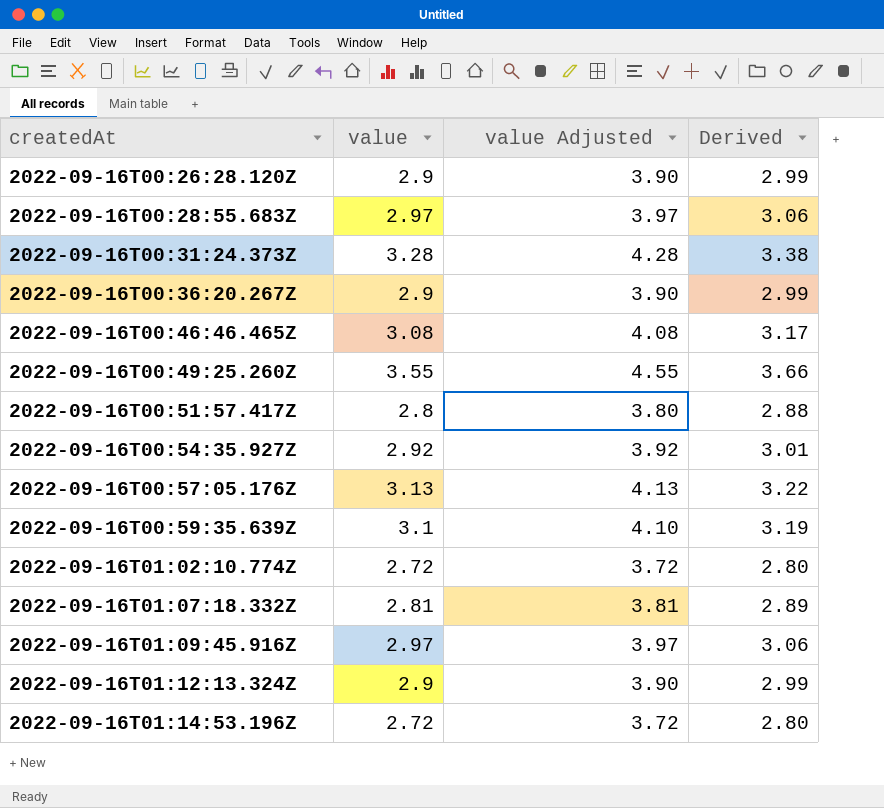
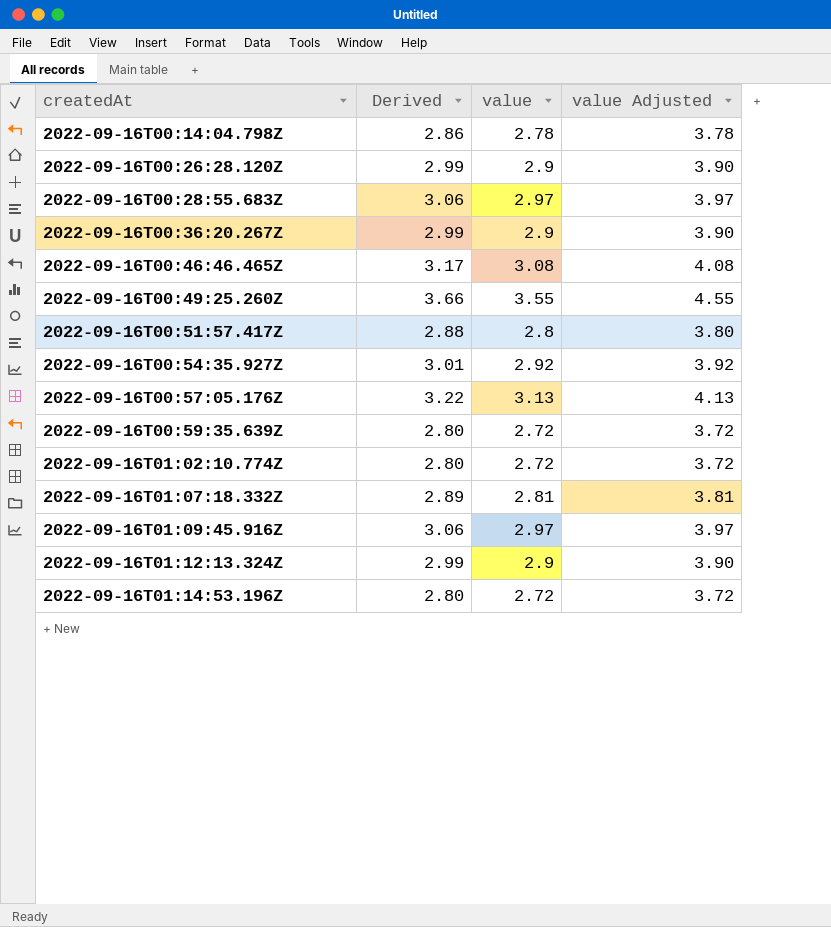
column Derived | position: 4 -> 2
row 2022-09-16T00:31:24.373Z: 3.28 | 4.28 | 3.38 -> none
row 2022-09-16T00:14:04.798Z: none -> 2.86 | 2.78 | 3.78
2022-09-16T00:59:35.639Z | Derived: 3.19 -> 2.80
2022-09-16T00:59:35.639Z | value: 3.1 -> 2.72
2022-09-16T00:59:35.639Z | value Adjusted: 4.10 -> 3.72

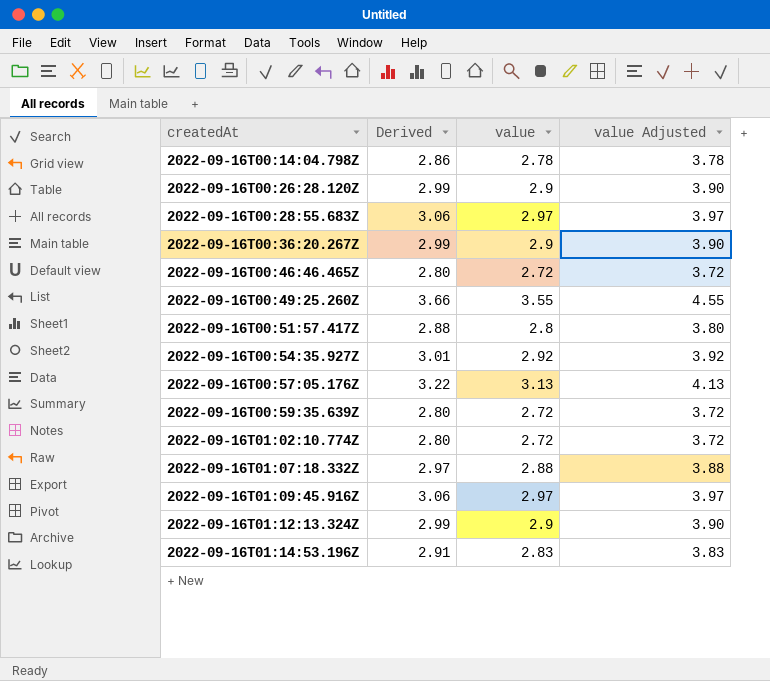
2022-09-16T00:46:46.465Z | Derived: 3.17 -> 2.80
2022-09-16T00:46:46.465Z | value: 3.08 -> 2.72
2022-09-16T00:46:46.465Z | value Adjusted: 4.08 -> 3.72
2022-09-16T01:07:18.332Z | Derived: 2.89 -> 2.97
2022-09-16T01:07:18.332Z | value: 2.81 -> 2.88
2022-09-16T01:07:18.332Z | value Adjusted: 3.81 -> 3.88
2022-09-16T01:14:53.196Z | Derived: 2.80 -> 2.91
2022-09-16T01:14:53.196Z | value: 2.72 -> 2.83
2022-09-16T01:14:53.196Z | value Adjusted: 3.72 -> 3.83

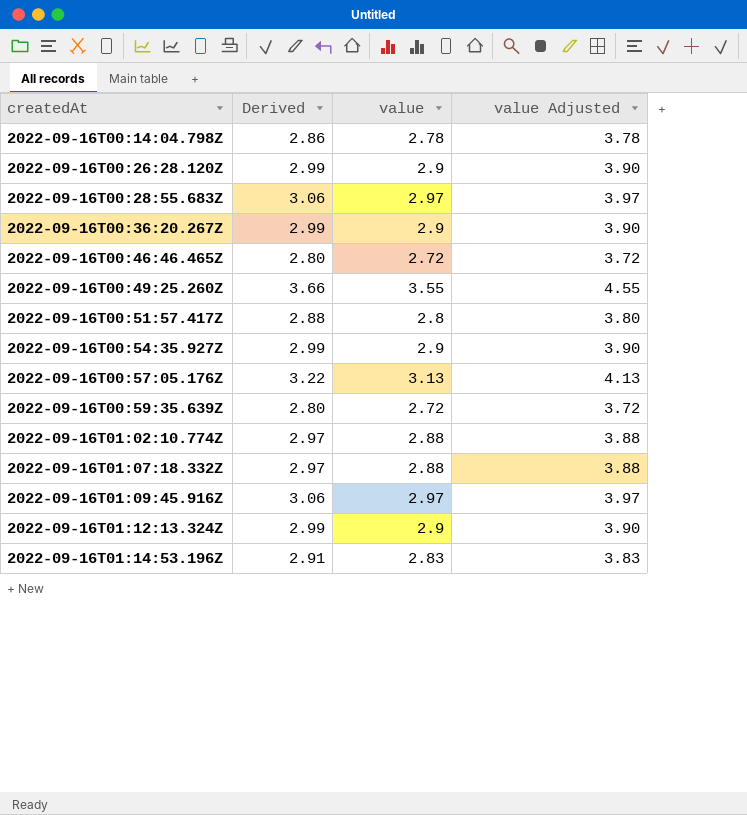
2022-09-16T00:54:35.927Z | Derived: 3.01 -> 2.99
2022-09-16T00:54:35.927Z | value: 2.92 -> 2.9
2022-09-16T00:54:35.927Z | value Adjusted: 3.92 -> 3.90
2022-09-16T01:02:10.774Z | Derived: 2.80 -> 2.97
2022-09-16T01:02:10.774Z | value: 2.72 -> 2.88
2022-09-16T01:02:10.774Z | value Adjusted: 3.72 -> 3.88

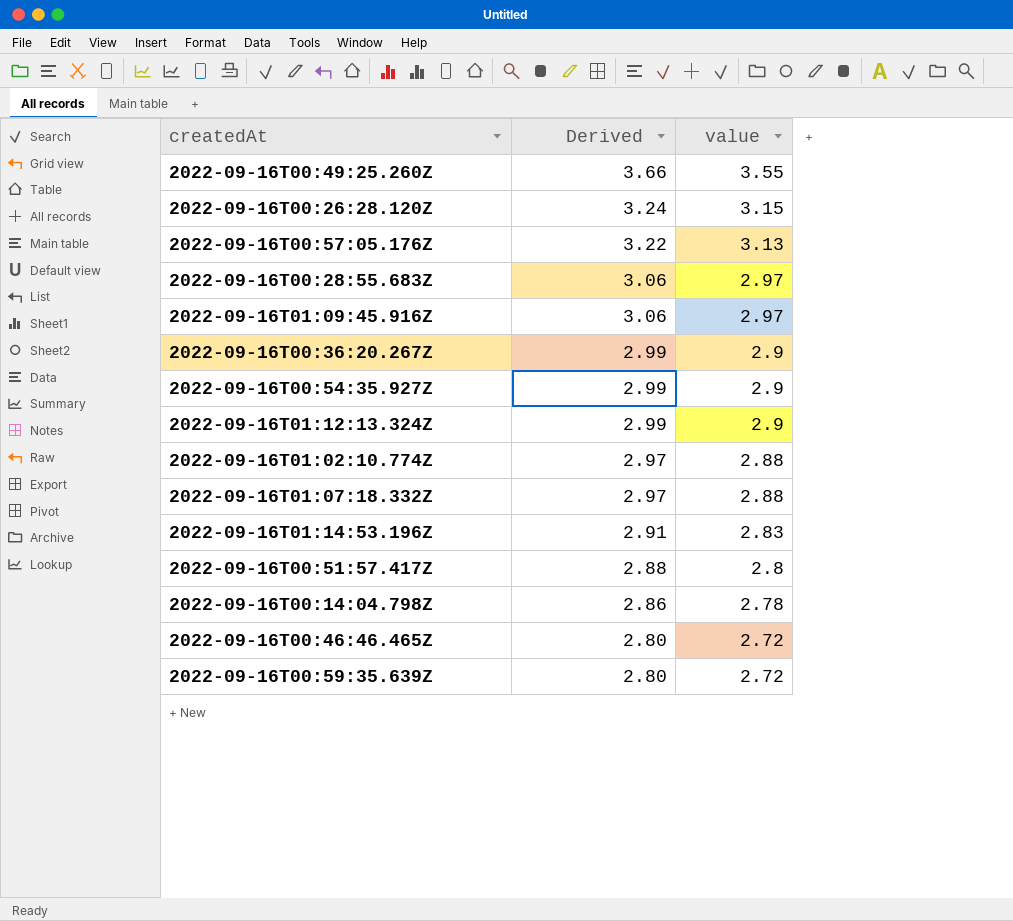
row order: createdAt ascending -> Derived descending
column value Adjusted | formula: [value] + 1 -> none
2022-09-16T00:26:28.120Z | Derived: 2.99 -> 3.24
2022-09-16T00:26:28.120Z | value: 2.9 -> 3.15

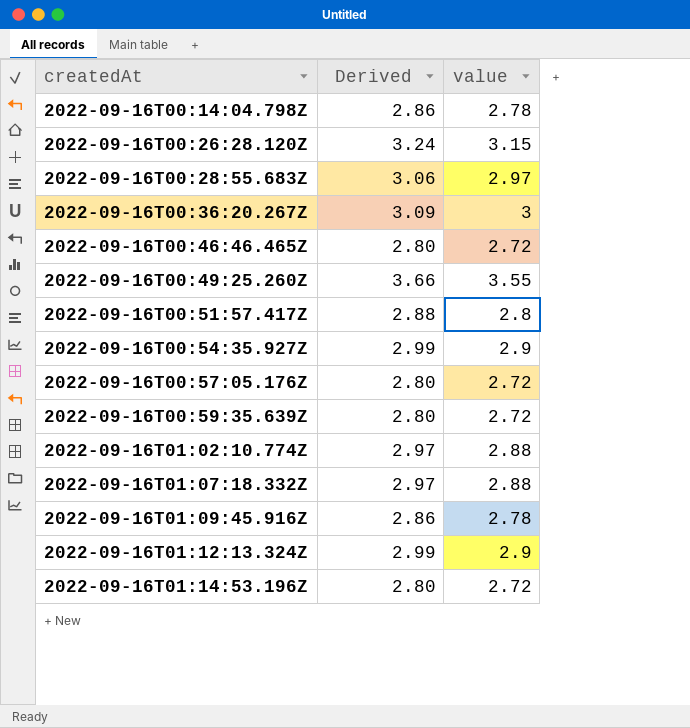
row order: Derived descending -> createdAt ascending
2022-09-16T00:36:20.267Z | Derived: 2.99 -> 3.09
2022-09-16T00:36:20.267Z | value: 2.9 -> 3
2022-09-16T00:57:05.176Z | Derived: 3.22 -> 2.80
2022-09-16T00:57:05.176Z | value: 3.13 -> 2.72
2022-09-16T01:09:45.916Z | Derived: 3.06 -> 2.86
2022-09-16T01:09:45.916Z | value: 2.97 -> 2.78
2022-09-16T01:14:53.196Z | Derived: 2.91 -> 2.80
2022-09-16T01:14:53.196Z | value: 2.83 -> 2.72

